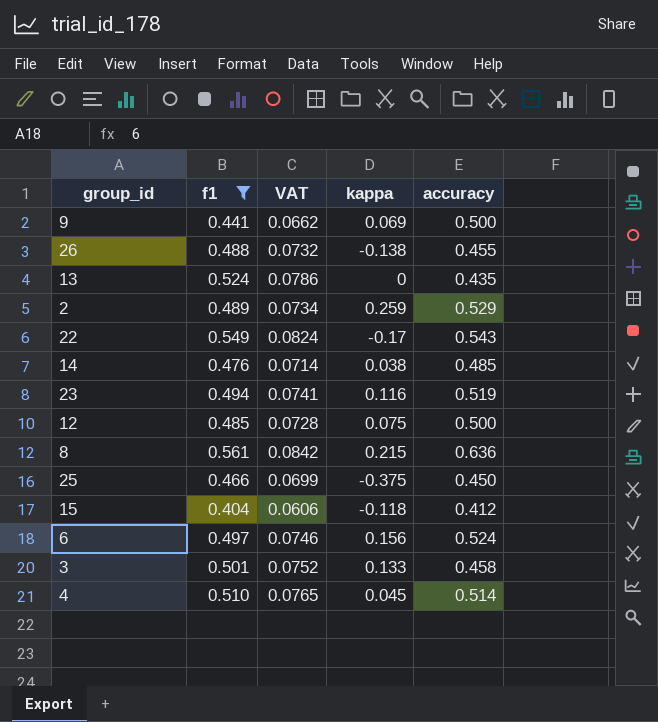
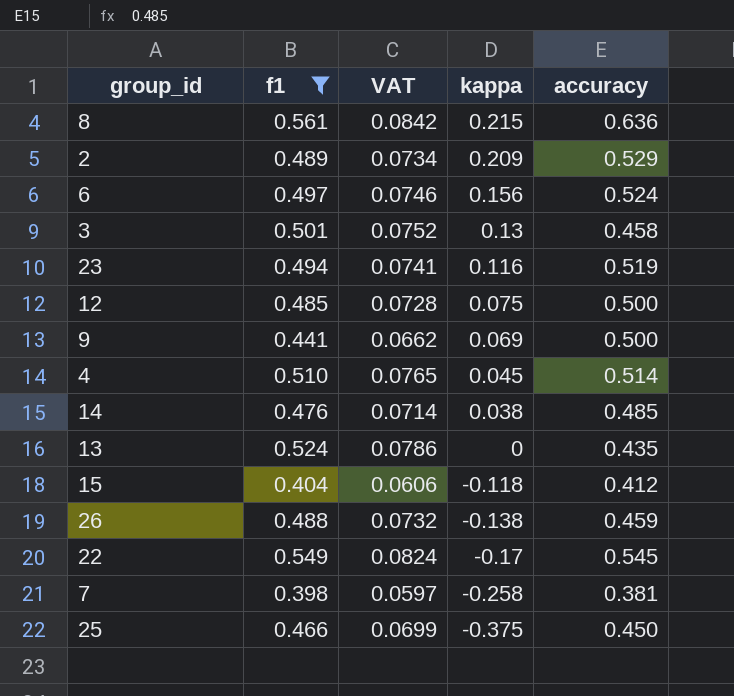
row order: none -> kappa descending
2 | kappa: 0.259 -> 0.209
3 | kappa: 0.133 -> 0.13
26 | accuracy: 0.455 -> 0.459
22 | accuracy: 0.543 -> 0.545
row 7: none -> 0.398 | 0.0597 | -0.258 | 0.381

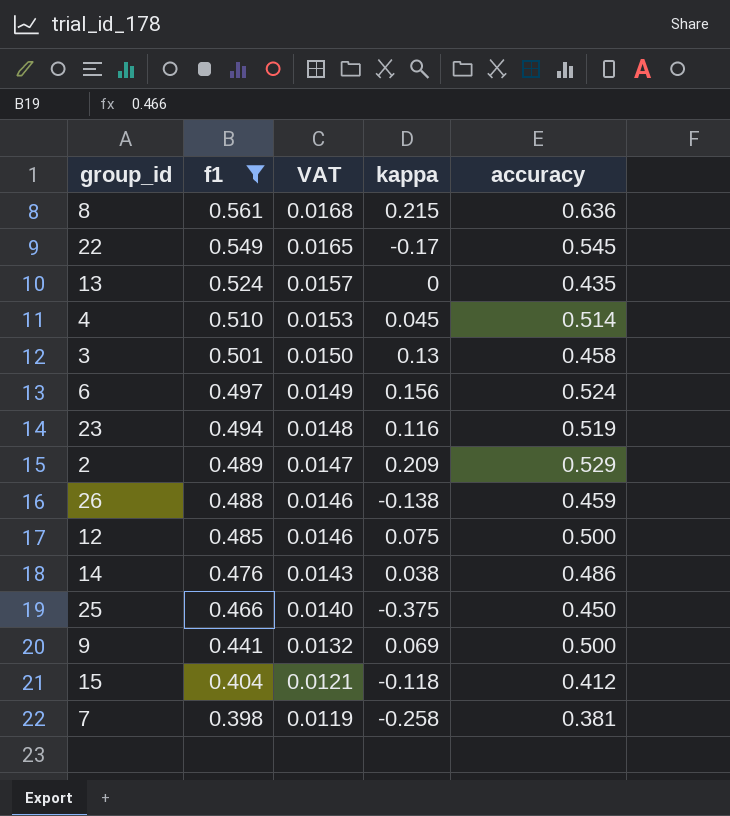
row order: kappa descending -> f1 descending
column VAT | formula: [f1] * 0.15 -> [f1] * 0.03
14 | accuracy: 0.485 -> 0.486

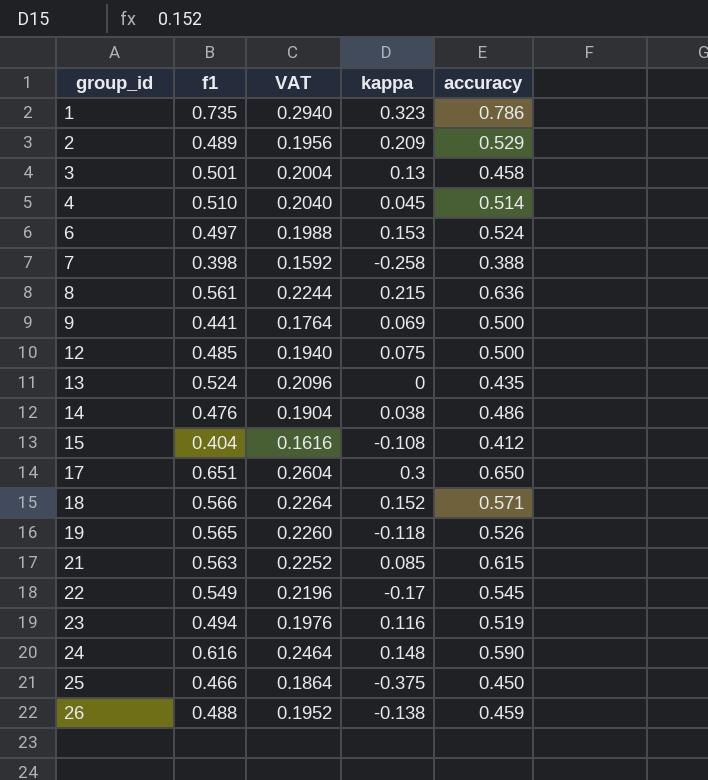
filter: f1 <= 0.561 -> none
row order: f1 descending -> group_id ascending
column VAT | formula: [f1] * 0.03 -> [f1] * 0.4
6 | kappa: 0.156 -> 0.153
7 | accuracy: 0.381 -> 0.388
15 | kappa: -0.118 -> -0.108

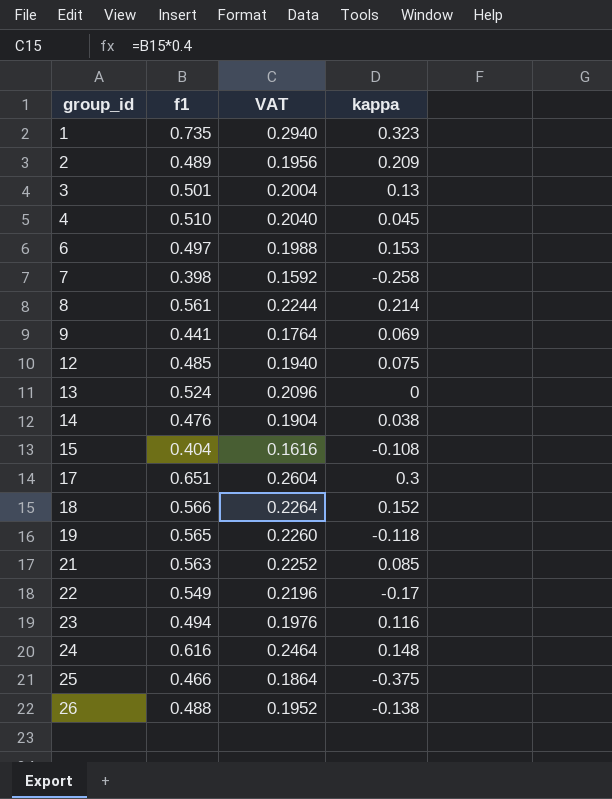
column accuracy | position: 5 -> none
8 | kappa: 0.215 -> 0.214

